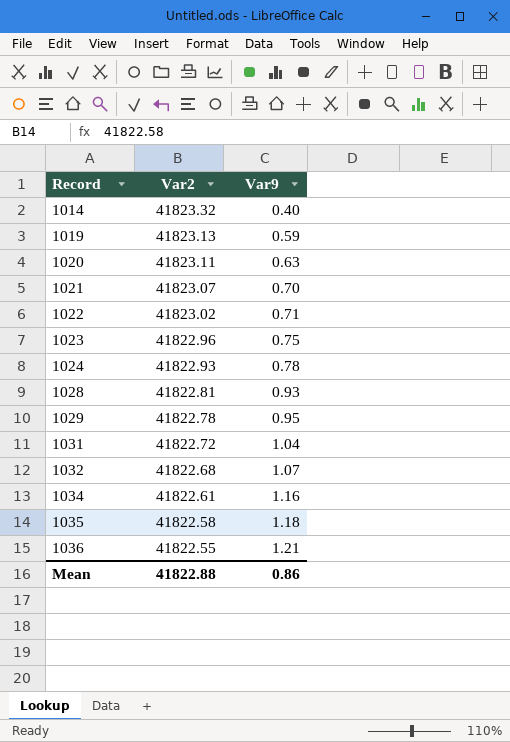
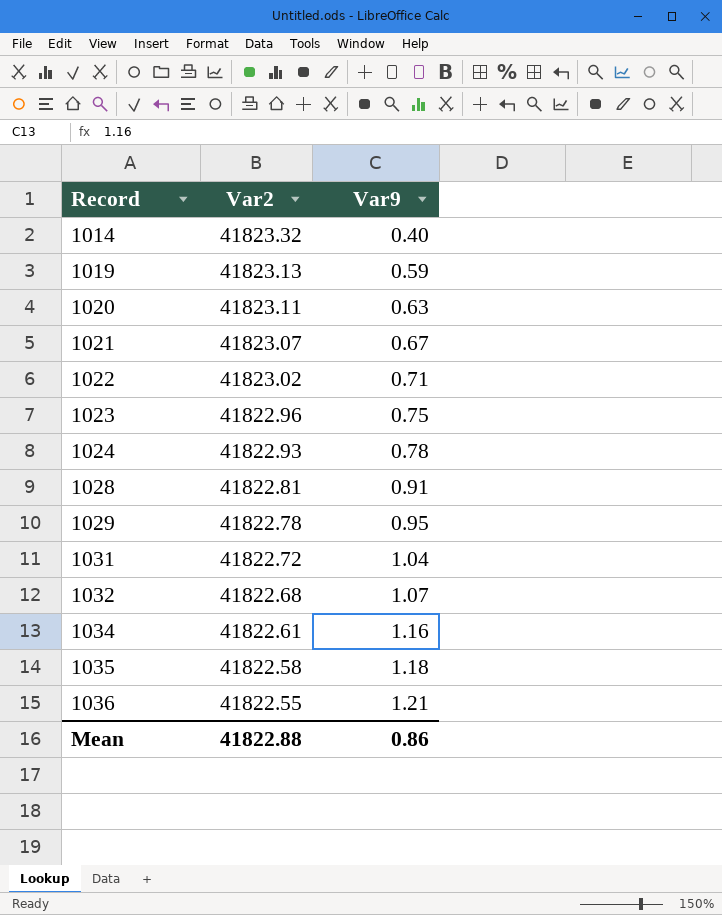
1021 | Var9: 0.70 -> 0.67
1028 | Var9: 0.93 -> 0.91

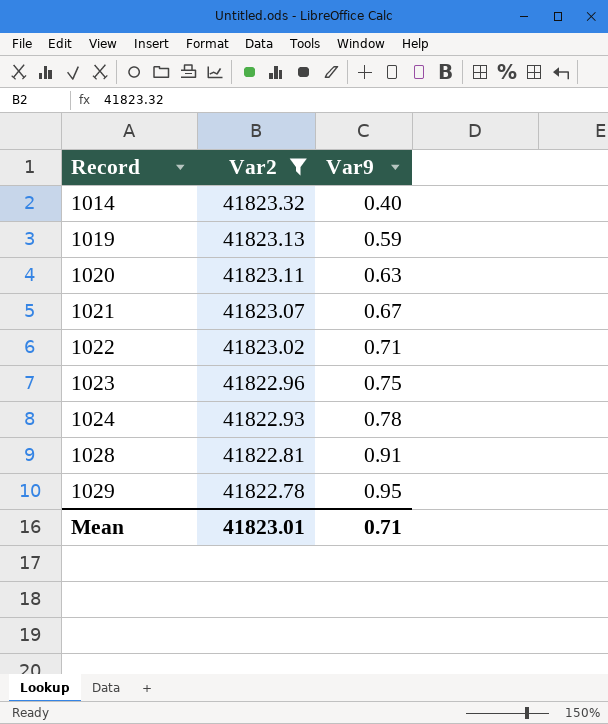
filter: none -> Var2 >= 41822.78
Mean | Var2: 41822.88 -> 41823.01
Mean | Var9: 0.86 -> 0.71

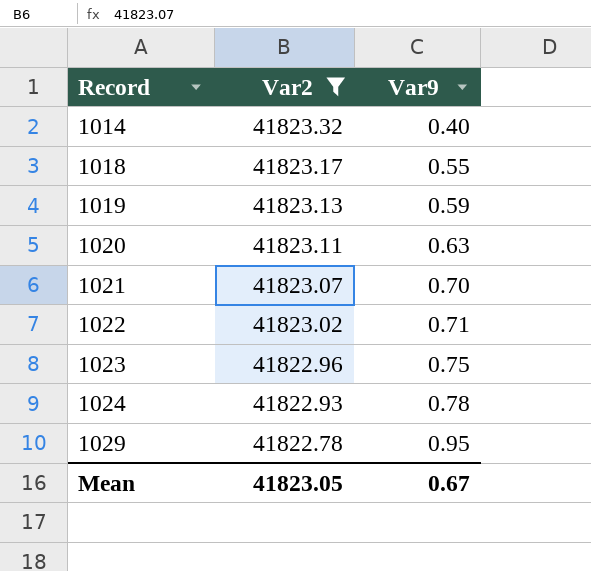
row 1028: 41822.81 | 0.91 -> none
row 1018: none -> 41823.17 | 0.55
1021 | Var9: 0.67 -> 0.70
Mean | Var2: 41823.01 -> 41823.05
Mean | Var9: 0.71 -> 0.67

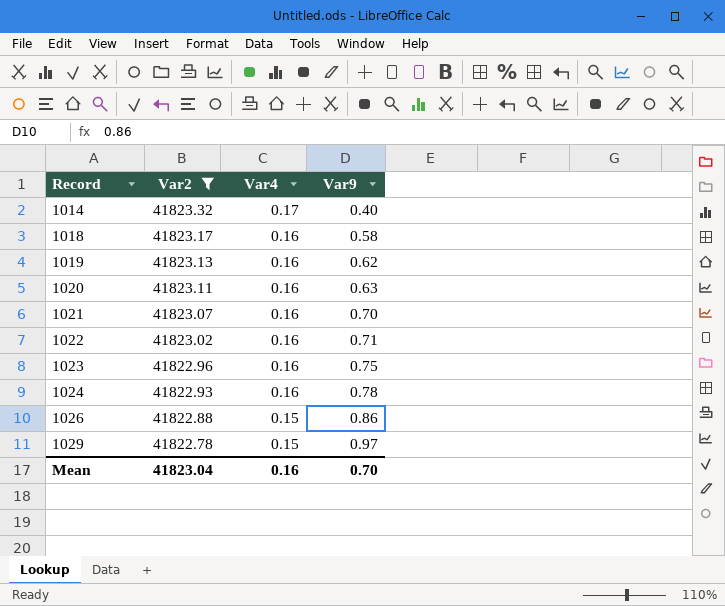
column Var4 | position: none -> 3
1018 | Var9: 0.55 -> 0.58
1019 | Var9: 0.59 -> 0.62
row 1026: none -> 41822.88 | 0.15 | 0.86
1029 | Var9: 0.95 -> 0.97
Mean | Var2: 41823.05 -> 41823.04
Mean | Var9: 0.67 -> 0.70

